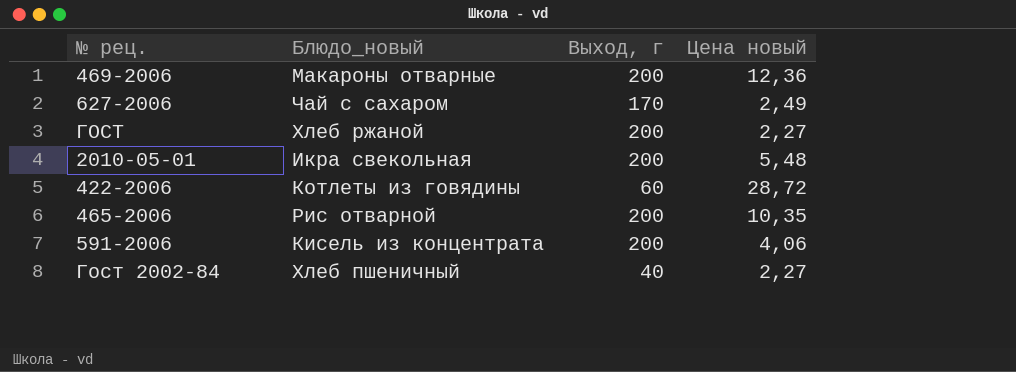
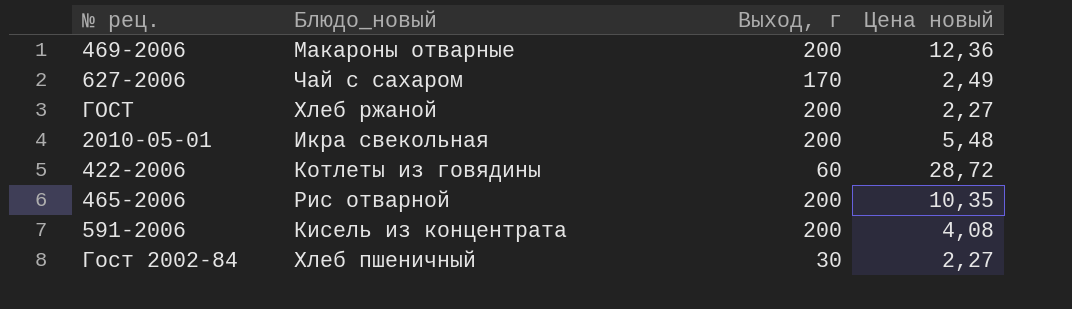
591-2006 | Цена новый: 4,06 -> 4,08
Гост 2002-84 | Выход, г: 40 -> 30

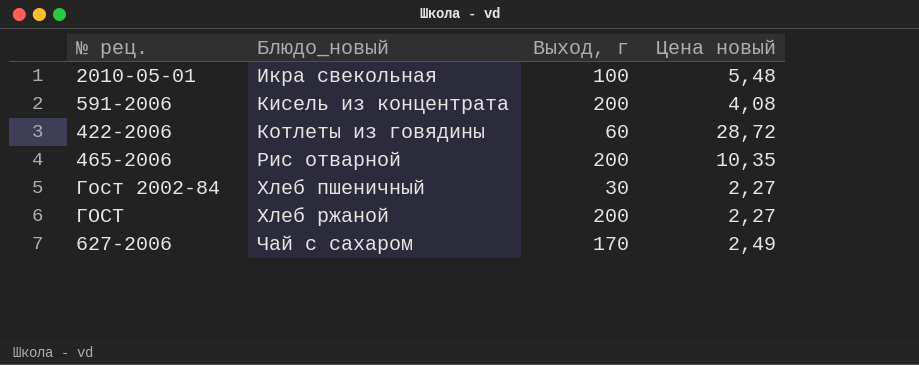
row order: none -> Блюдо_новый ascending
row 469-2006: Макароны отварные | 200 | 12,36 -> none
2010-05-01 | Выход, г: 200 -> 100

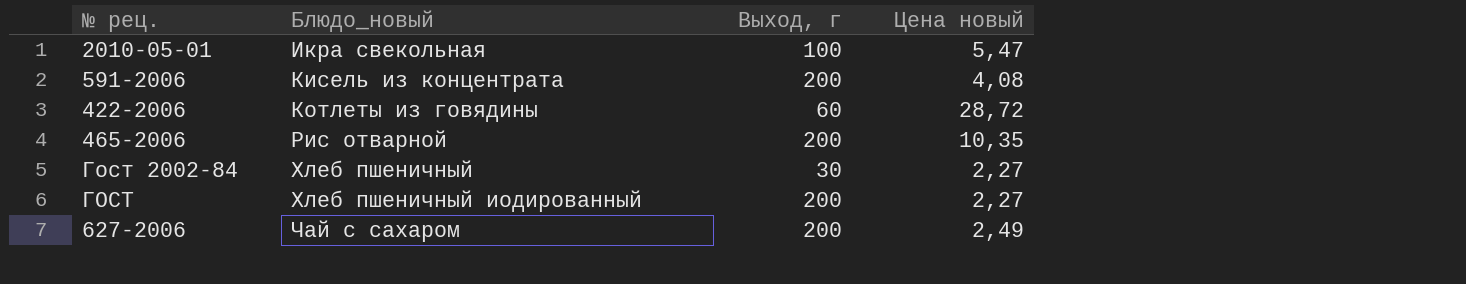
2010-05-01 | Цена новый: 5,48 -> 5,47
ГОСТ | Блюдо_новый: Хлеб ржаной -> Хлеб пшеничный иодированный
627-2006 | Выход, г: 170 -> 200

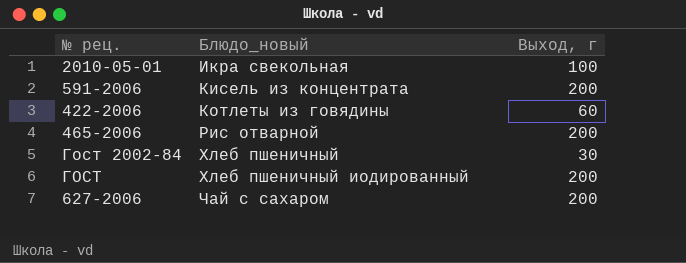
column Цена новый | position: 4 -> none

